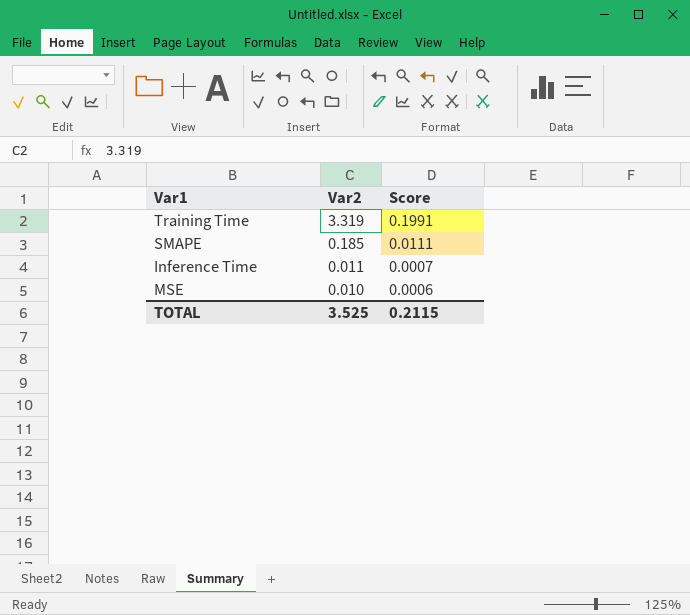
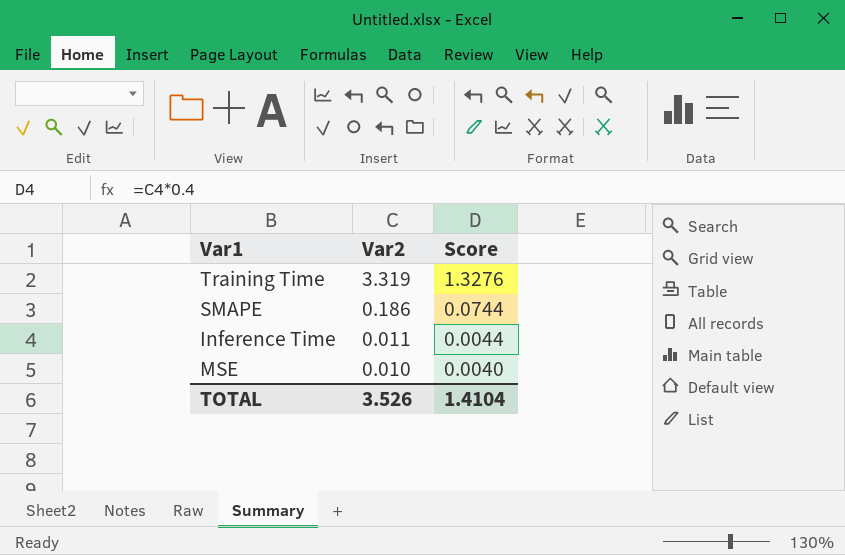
column Score | formula: [Var2] * 0.06 -> [Var2] * 0.4
SMAPE | Var2: 0.185 -> 0.186
TOTAL | Var2: 3.525 -> 3.526
TOTAL | Score: 0.2115 -> 1.4104

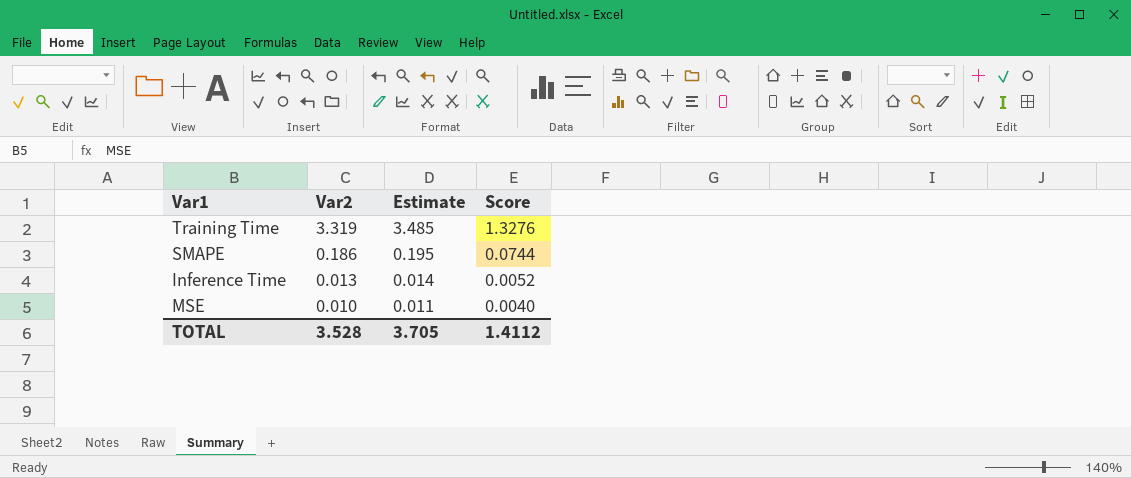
column Estimate | formula: none -> [Var2] * 1.05
Inference Time | Var2: 0.011 -> 0.013
Inference Time | Score: 0.0044 -> 0.0052
TOTAL | Var2: 3.526 -> 3.528
TOTAL | Score: 1.4104 -> 1.4112

